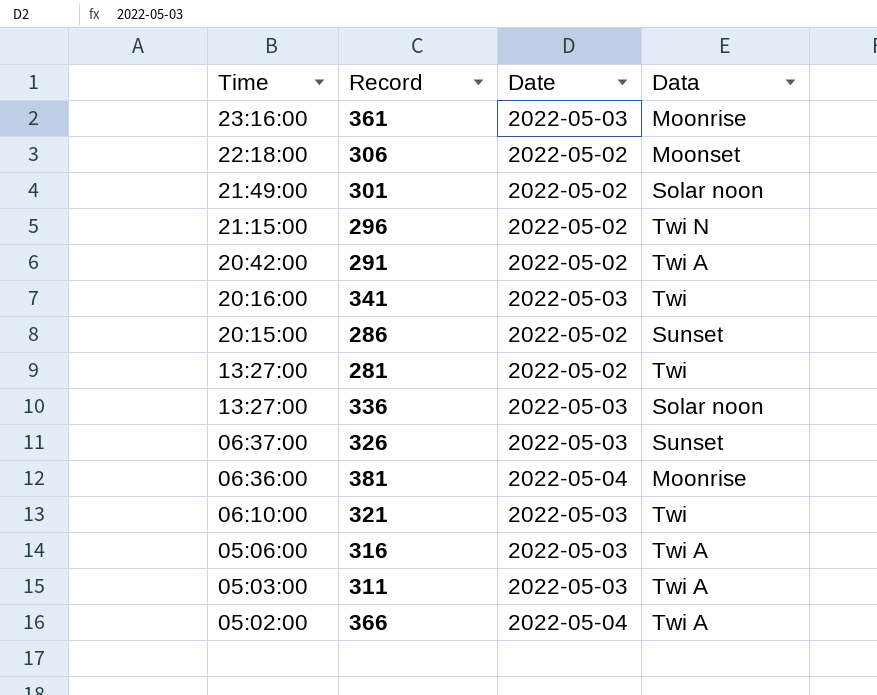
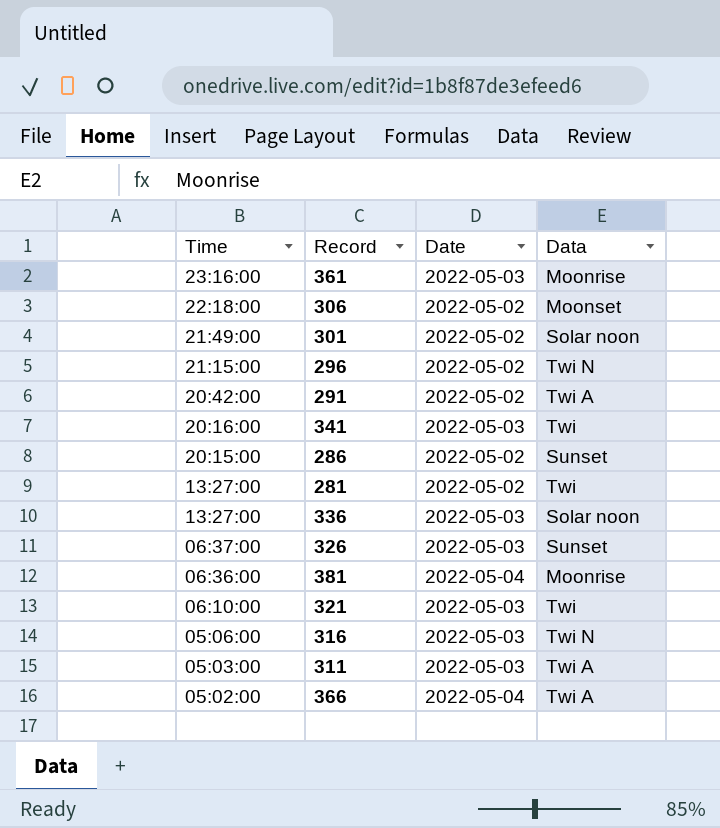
316 | Data: Twi A -> Twi N

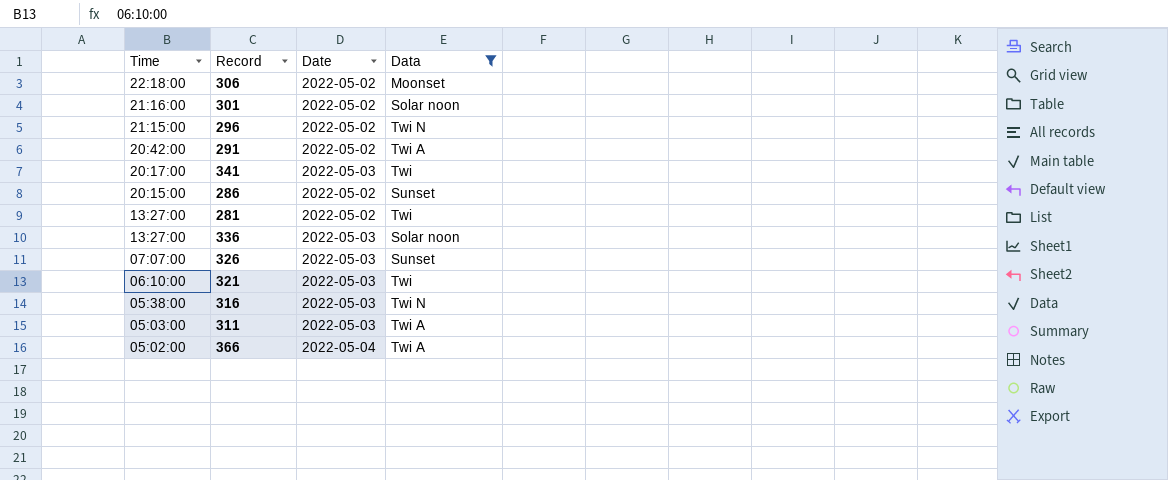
filter: none -> Data != Moonrise
301 | Time: 21:49:00 -> 21:16:00
341 | Time: 20:16:00 -> 20:17:00
326 | Time: 06:37:00 -> 07:07:00
316 | Time: 05:06:00 -> 05:38:00

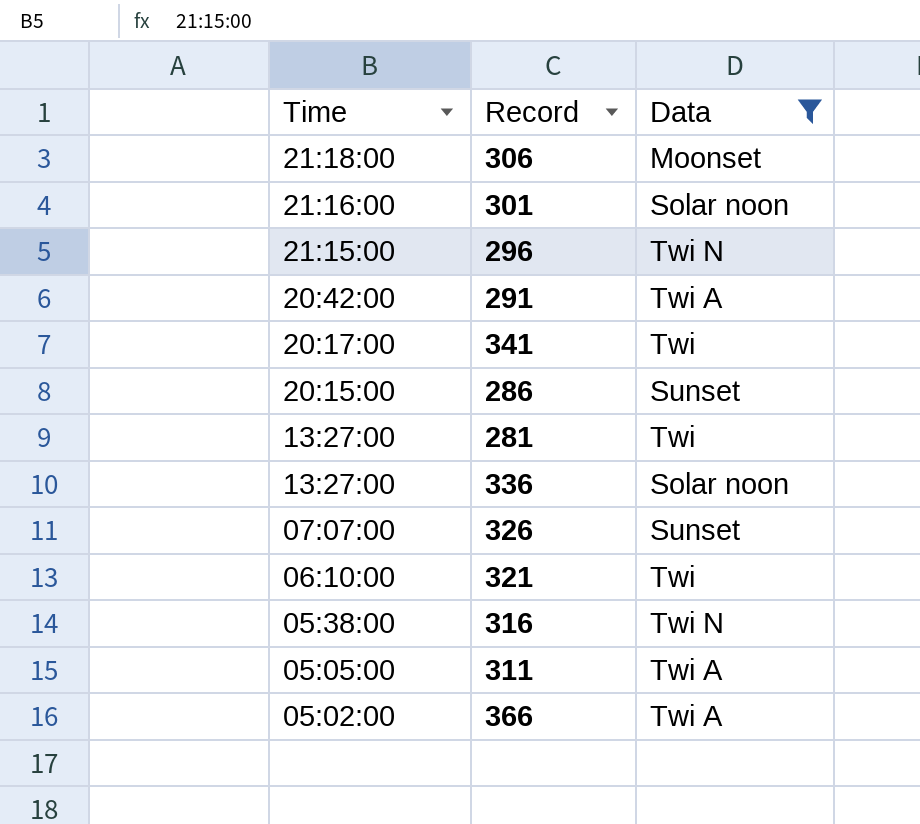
column Date | position: 3 -> none
306 | Time: 22:18:00 -> 21:18:00
311 | Time: 05:03:00 -> 05:05:00

